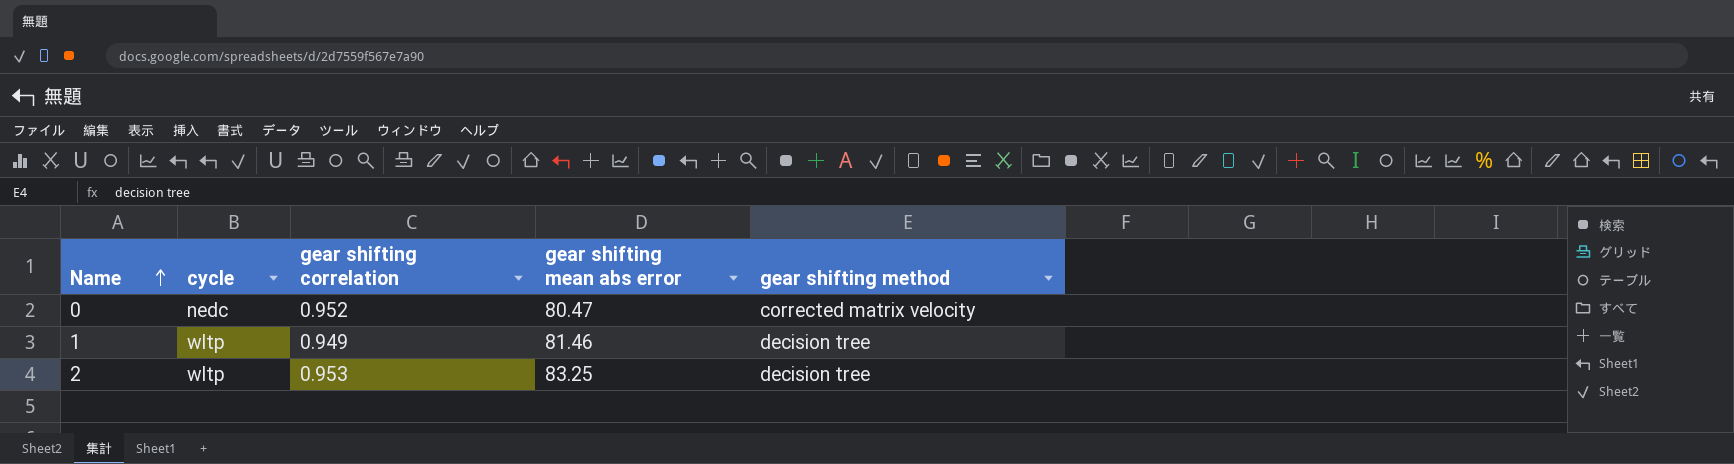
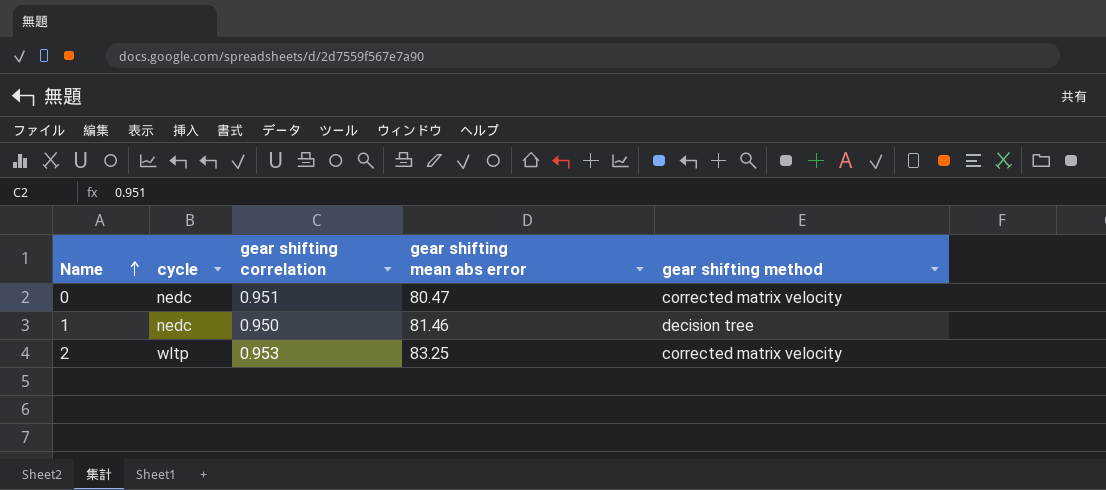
0 | gear shifting correlation: 0.952 -> 0.951
1 | cycle: wltp -> nedc
1 | gear shifting correlation: 0.949 -> 0.950
2 | gear shifting method: decision tree -> corrected matrix velocity

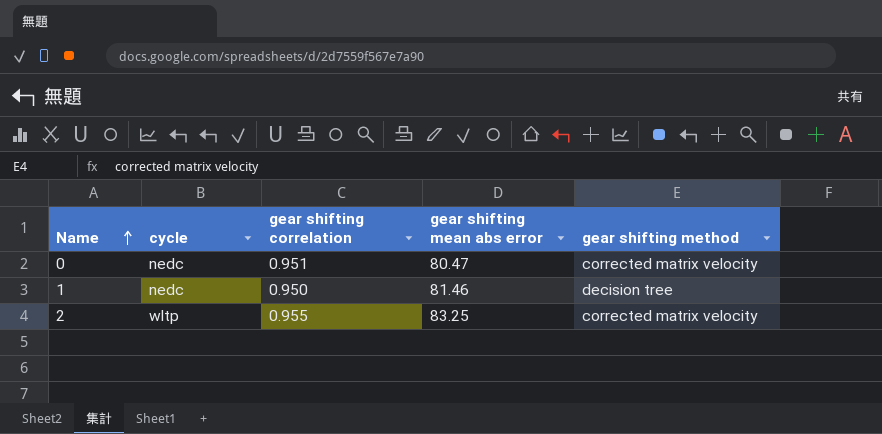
2 | gear shifting correlation: 0.953 -> 0.955

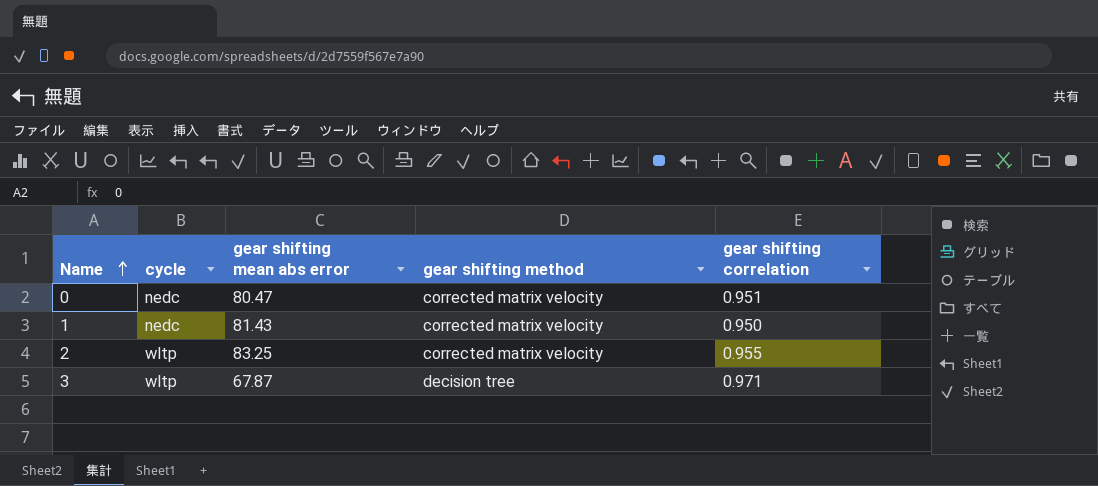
column gear shifting correlation | position: 3 -> 5
1 | gear shifting mean abs error: 81.46 -> 81.43
1 | gear shifting method: decision tree -> corrected matrix velocity
row 3: none -> wltp | 67.87 | decision tree | 0.971

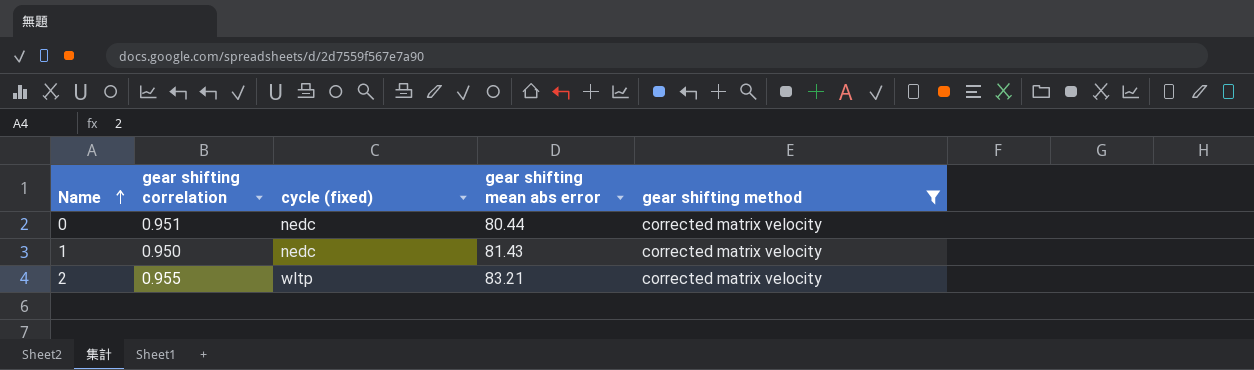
filter: none -> gear shifting method = corrected matrix velocity
column gear shifting correlation | position: 5 -> 2
column name: cycle -> cycle (fixed)
0 | gear shifting mean abs error: 80.47 -> 80.44
2 | gear shifting mean abs error: 83.25 -> 83.21

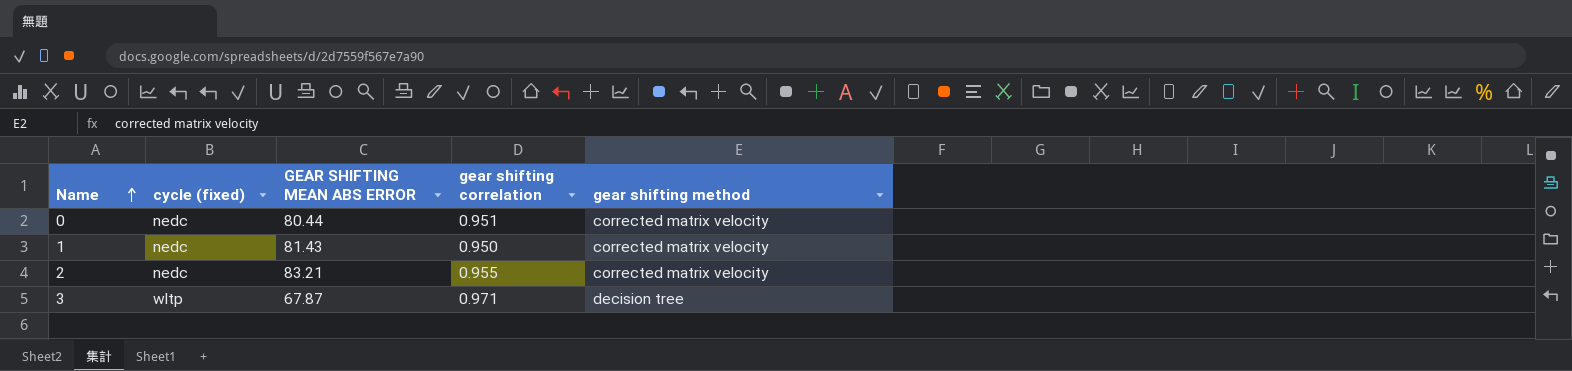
filter: gear shifting method = corrected matrix velocity -> none
column name: gear shifting mean abs error -> GEAR SHIFTING MEAN ABS ERROR
column gear shifting correlation | position: 2 -> 4
2 | cycle (fixed): wltp -> nedc

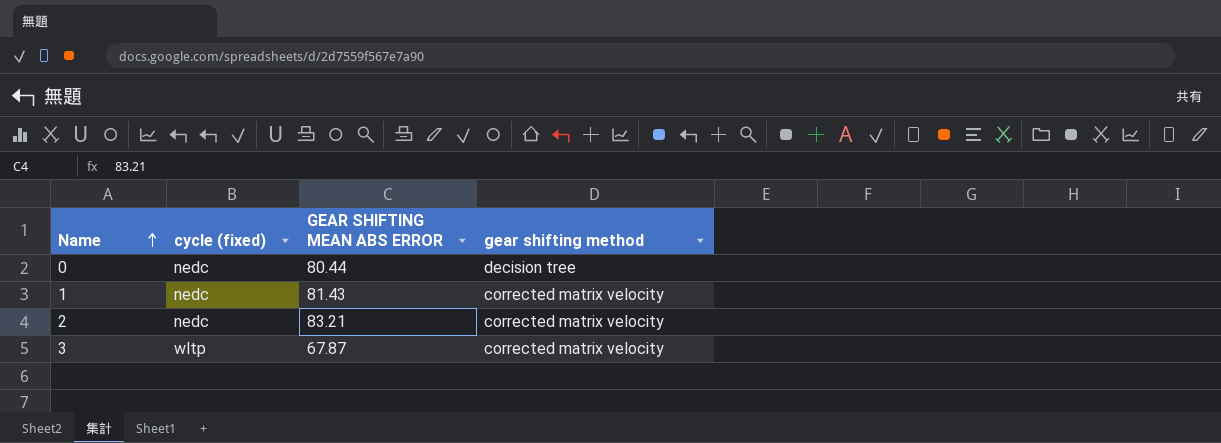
column gear shifting correlation | position: 4 -> none
0 | gear shifting method: corrected matrix velocity -> decision tree
3 | gear shifting method: decision tree -> corrected matrix velocity

